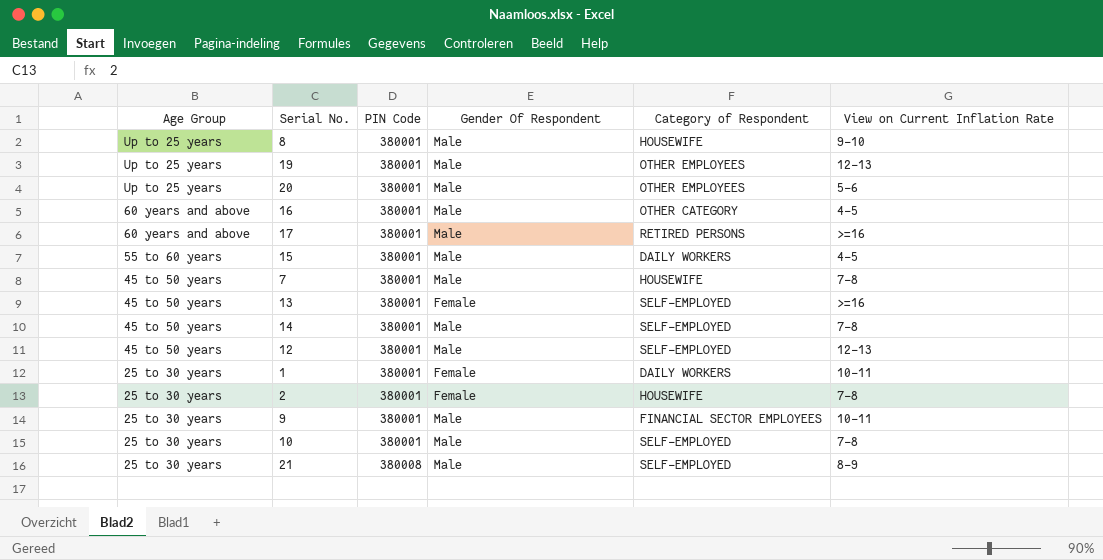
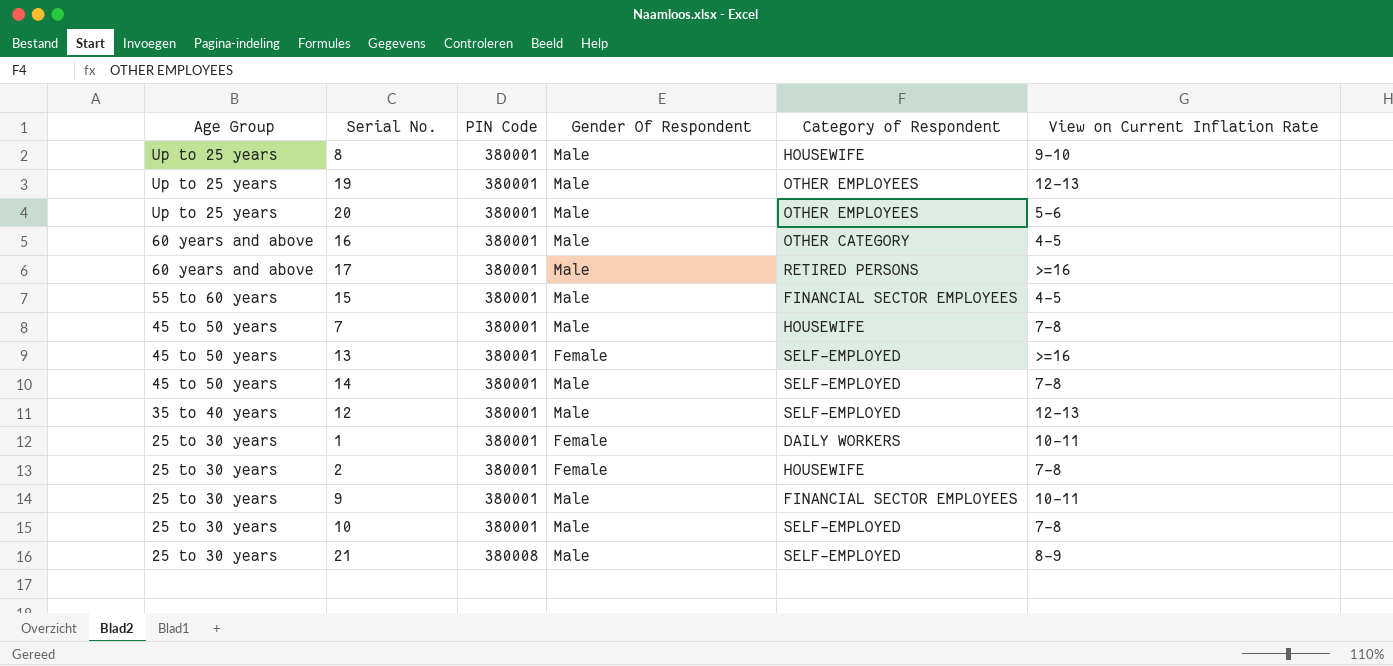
15 | Category of Respondent: DAILY WORKERS -> FINANCIAL SECTOR EMPLOYEES
12 | Age Group: 45 to 50 years -> 35 to 40 years

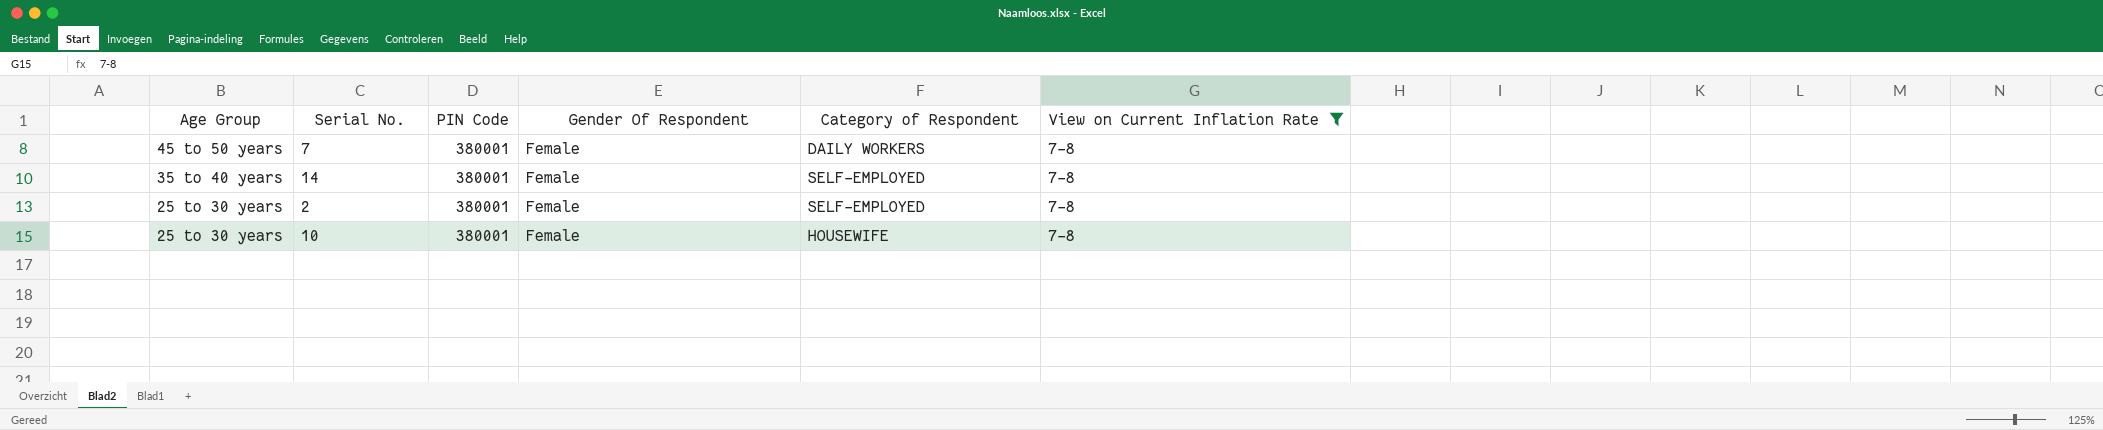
filter: none -> View on Current Inflation Rate = 7-8
7 | Gender Of Respondent: Male -> Female
7 | Category of Respondent: HOUSEWIFE -> DAILY WORKERS
14 | Age Group: 45 to 50 years -> 35 to 40 years
14 | Gender Of Respondent: Male -> Female
2 | Category of Respondent: HOUSEWIFE -> SELF-EMPLOYED
10 | Gender Of Respondent: Male -> Female
10 | Category of Respondent: SELF-EMPLOYED -> HOUSEWIFE

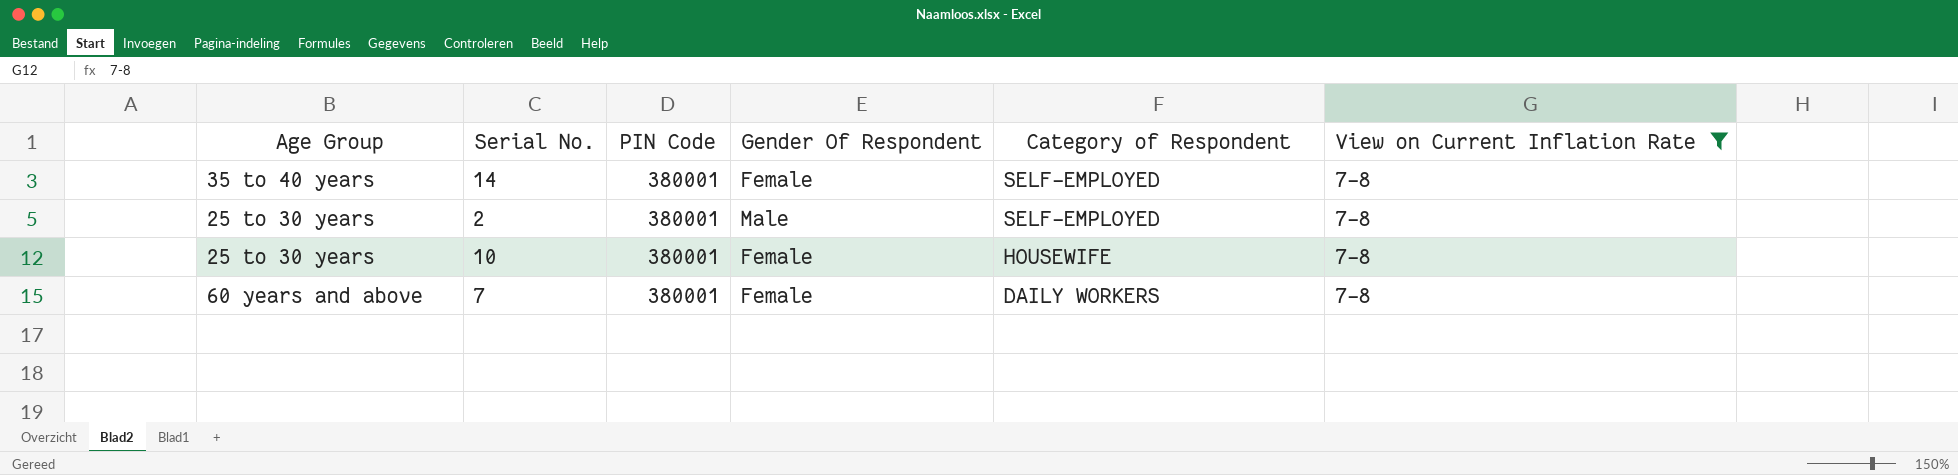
row order: Age Group descending -> Category of Respondent descending
2 | Gender Of Respondent: Female -> Male
7 | Age Group: 45 to 50 years -> 60 years and above

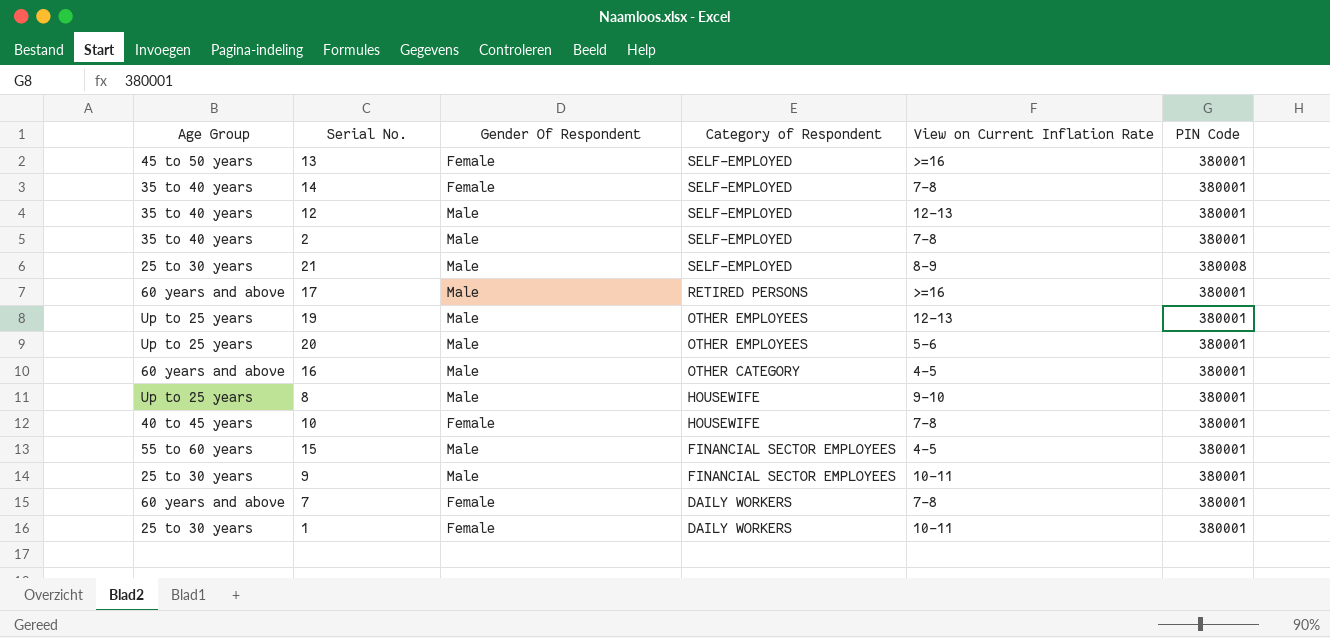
filter: View on Current Inflation Rate = 7-8 -> none
column PIN Code | position: 3 -> 6
2 | Age Group: 25 to 30 years -> 35 to 40 years
10 | Age Group: 25 to 30 years -> 40 to 45 years

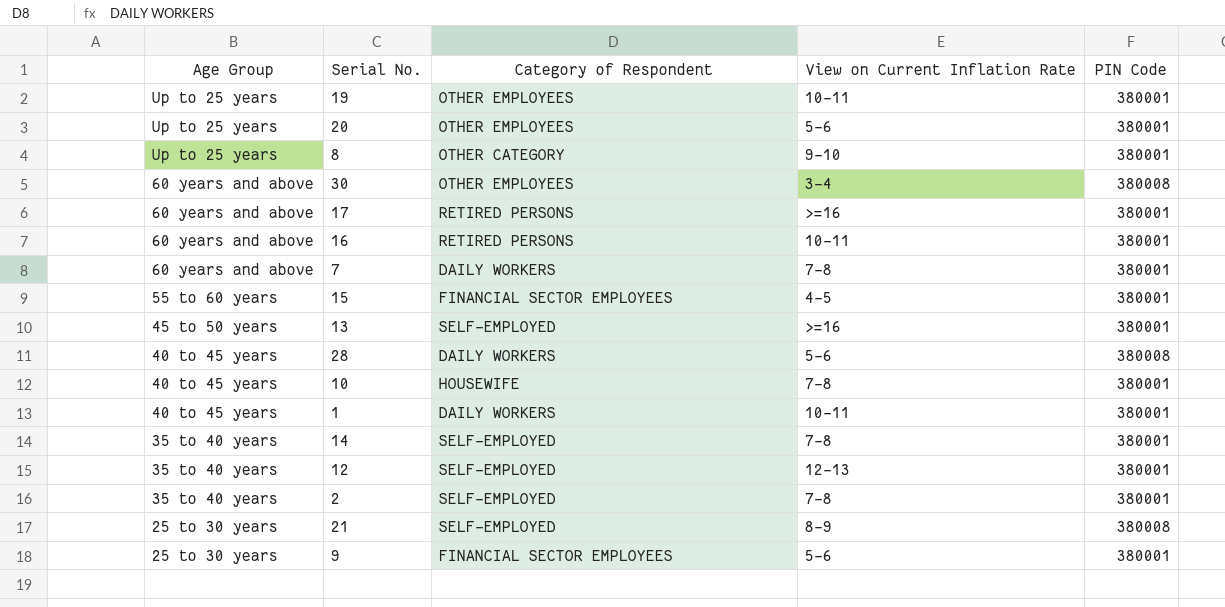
row order: Category of Respondent descending -> Age Group descending
column Gender Of Respondent | position: 3 -> none
19 | View on Current Inflation Rate: 12-13 -> 10-11
8 | Category of Respondent: HOUSEWIFE -> OTHER CATEGORY
row 30: none -> 60 years and above | OTHER EMPLOYEES | 3-4 | 380008
16 | Category of Respondent: OTHER CATEGORY -> RETIRED PERSONS
16 | View on Current Inflation Rate: 4-5 -> 10-11
row 28: none -> 40 to 45 years | DAILY WORKERS | 5-6 | 380008
1 | Age Group: 25 to 30 years -> 40 to 45 years
9 | View on Current Inflation Rate: 10-11 -> 5-6

